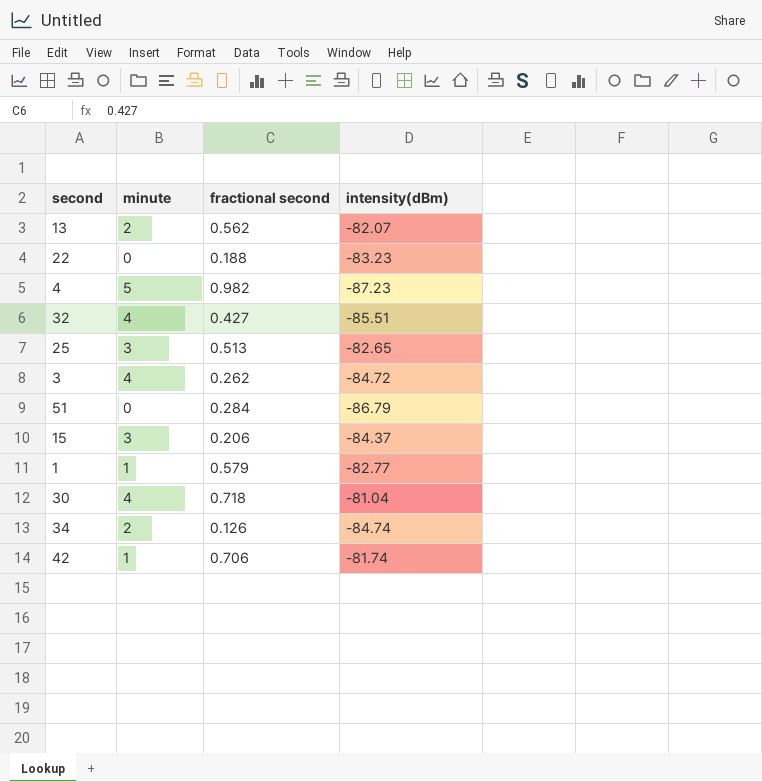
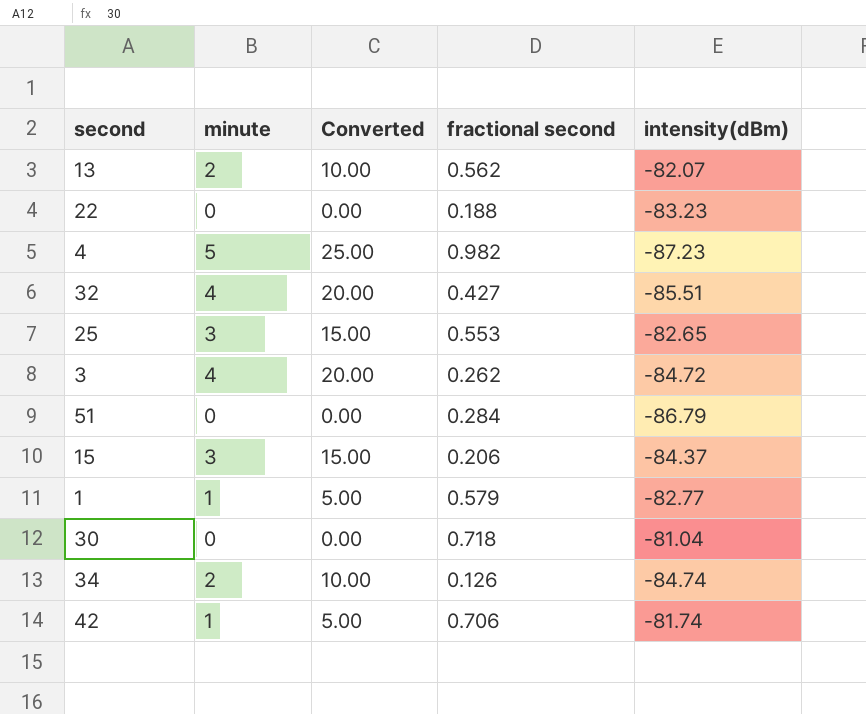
column Converted | formula: none -> [minute] * 5
25 | fractional second: 0.513 -> 0.553
30 | minute: 4 -> 0

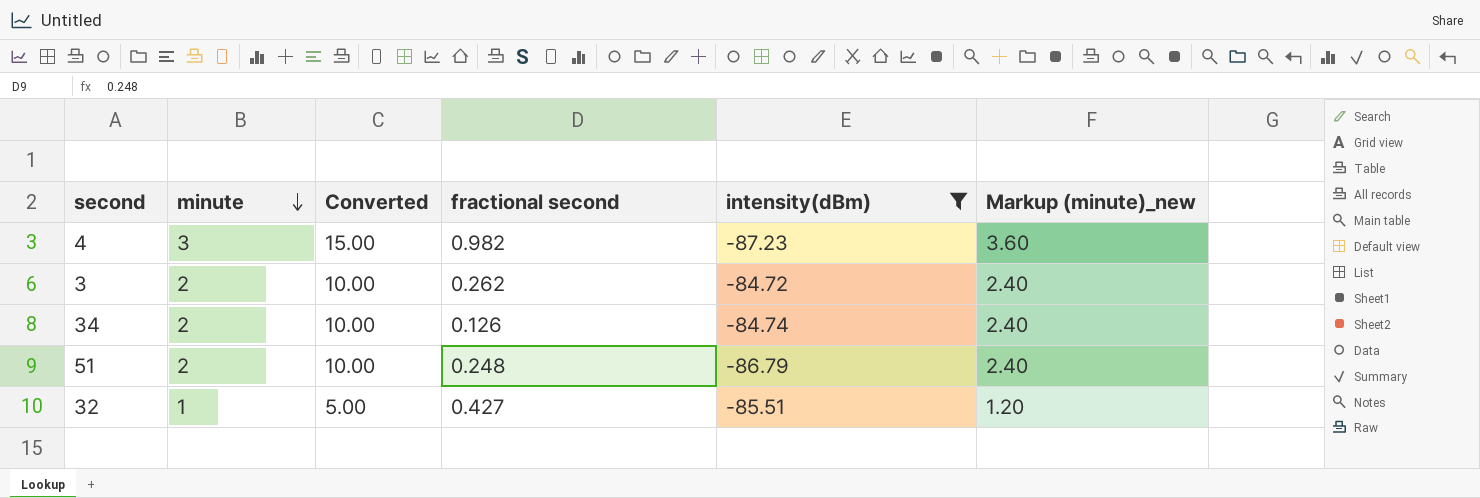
filter: none -> intensity(dBm) <= -84.72
row order: none -> minute descending
column Markup (minute)_new | formula: none -> [minute] * 1.2
4 | minute: 5 -> 3
4 | Converted: 25.00 -> 15.00
3 | minute: 4 -> 2
3 | Converted: 20.00 -> 10.00
51 | minute: 0 -> 2
51 | Converted: 0.00 -> 10.00
51 | fractional second: 0.284 -> 0.248
32 | minute: 4 -> 1
32 | Converted: 20.00 -> 5.00

